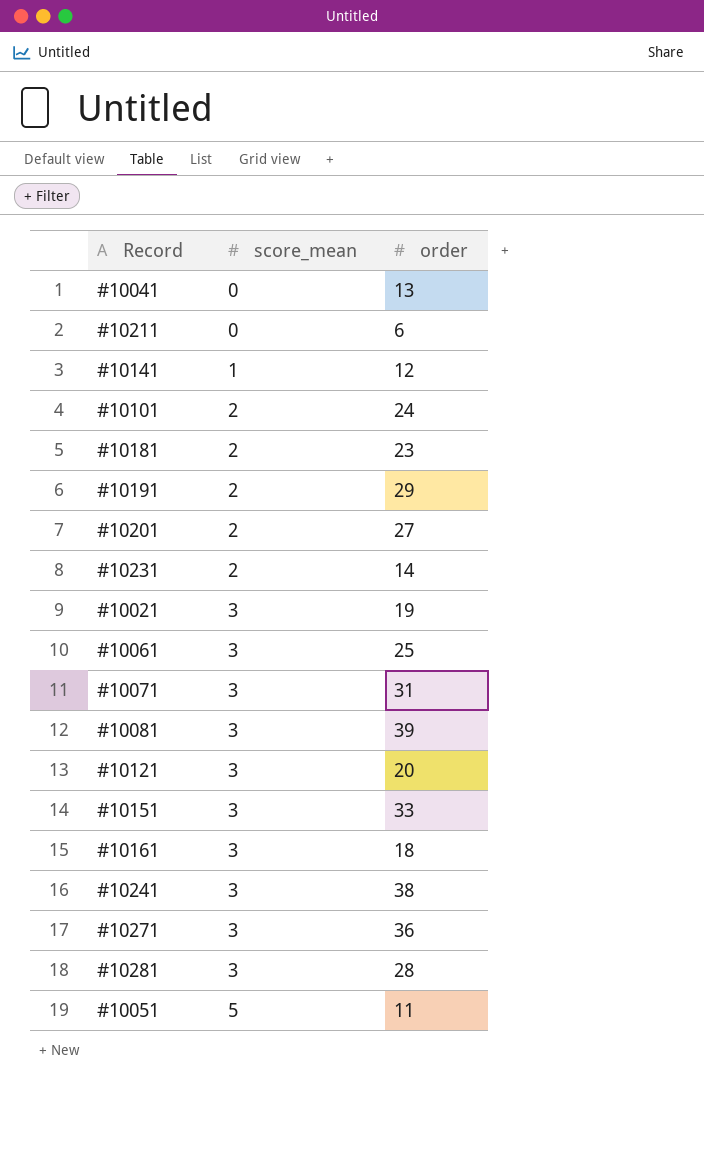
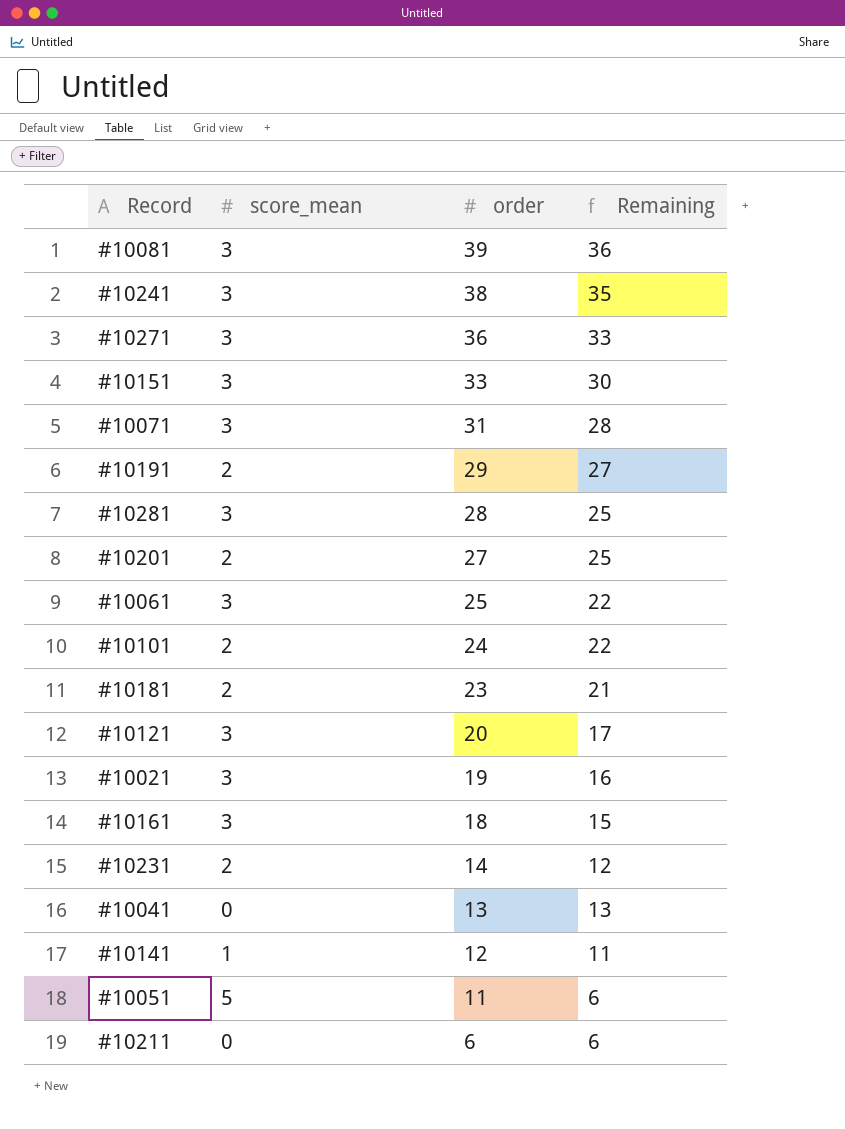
row order: score_mean ascending -> order descending
column Remaining | formula: none -> [order] - [score_mean]

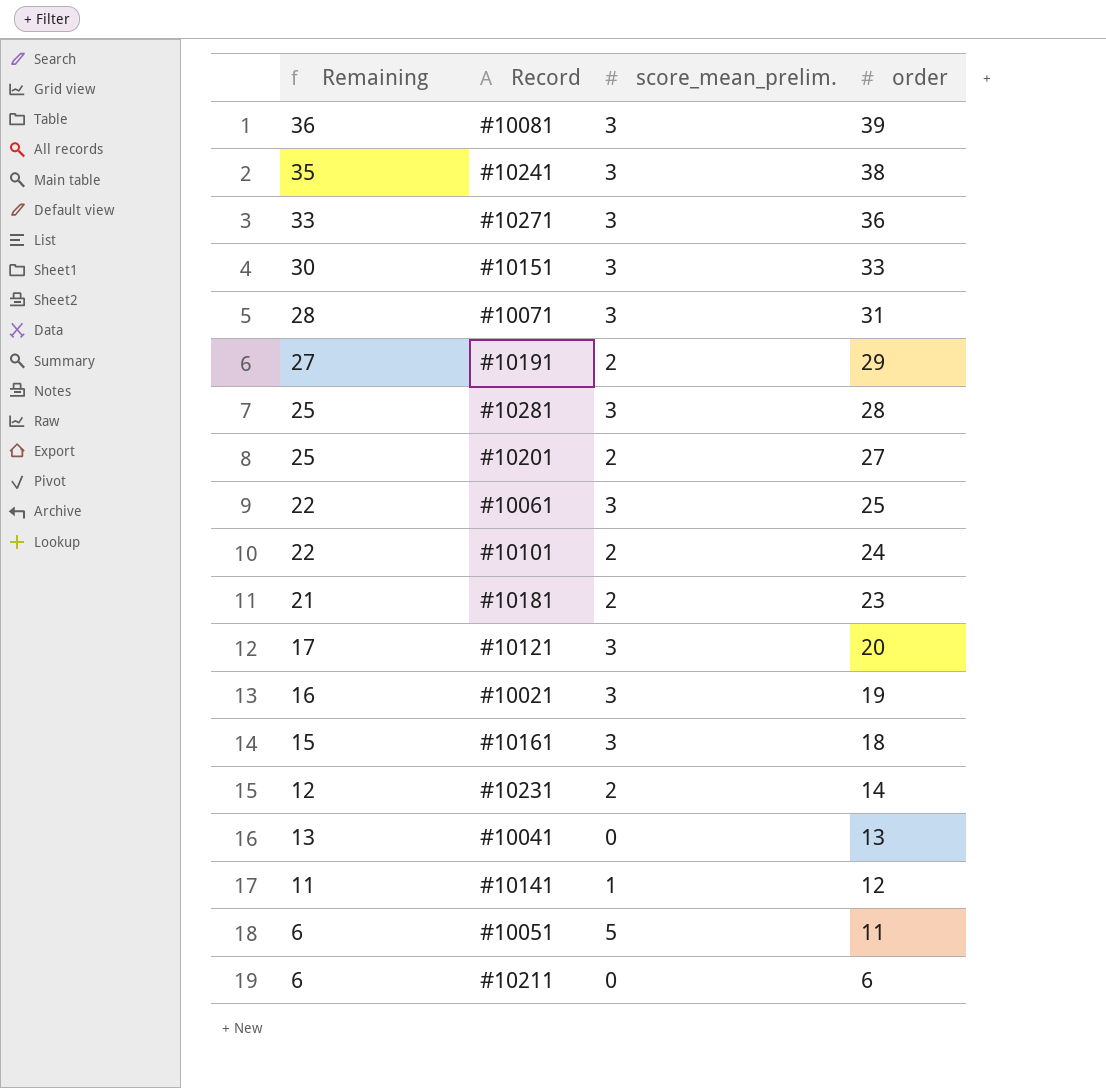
column Remaining | position: 4 -> 1
column name: score_mean -> score_mean_prelim.

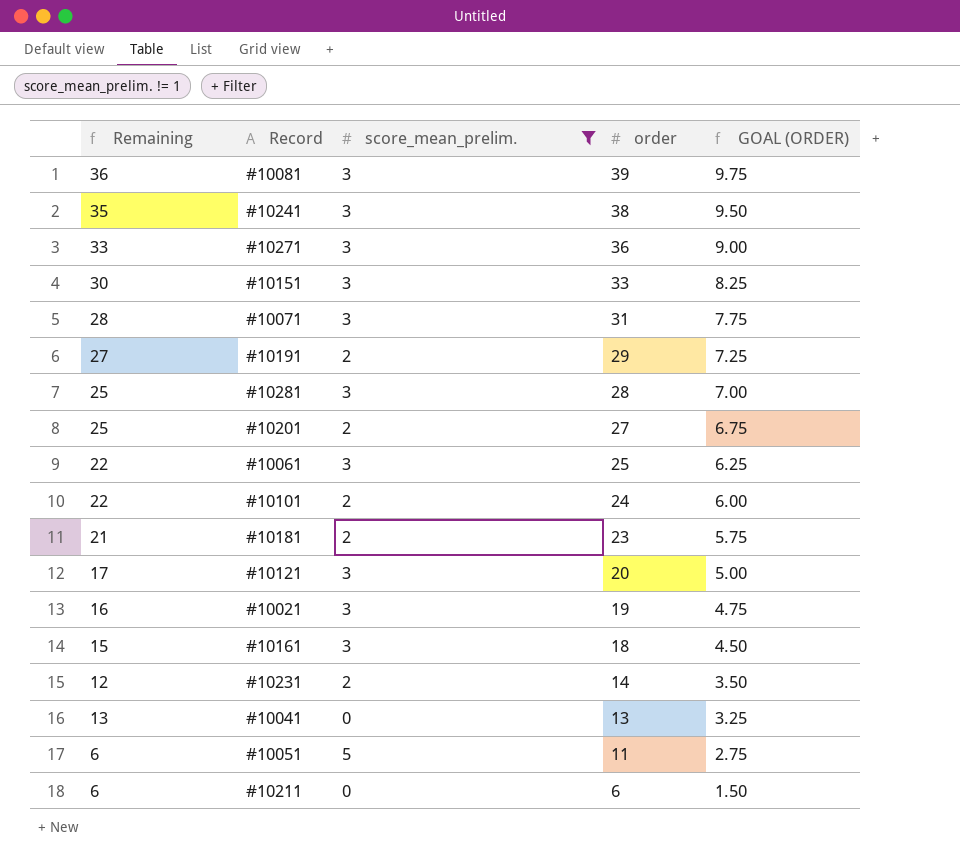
filter: none -> score_mean_prelim. != 1
column GOAL (ORDER) | formula: none -> [order] * 0.25

